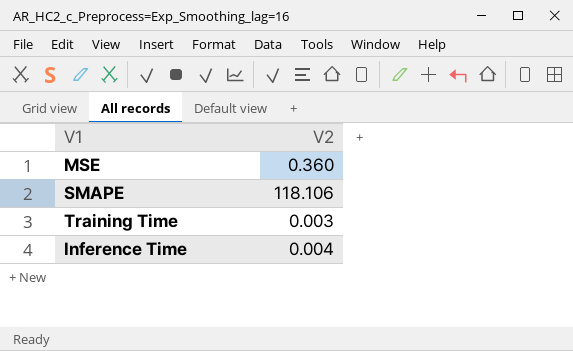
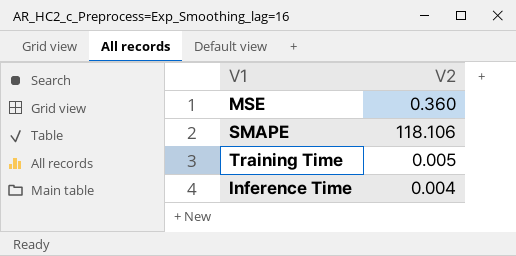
Training Time | V2: 0.003 -> 0.005

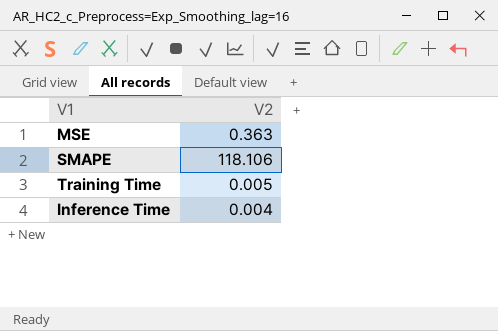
MSE | V2: 0.360 -> 0.363

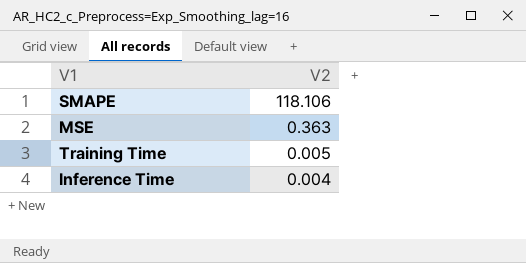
row order: none -> V2 descending

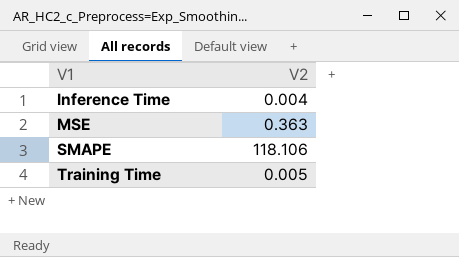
row order: V2 descending -> V1 ascending

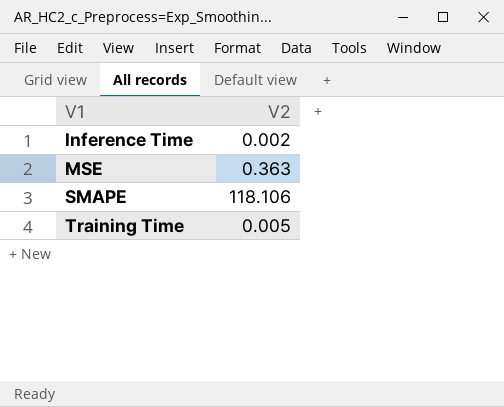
Inference Time | V2: 0.004 -> 0.002

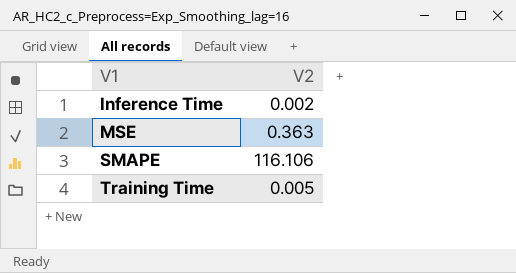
SMAPE | V2: 118.106 -> 116.106

